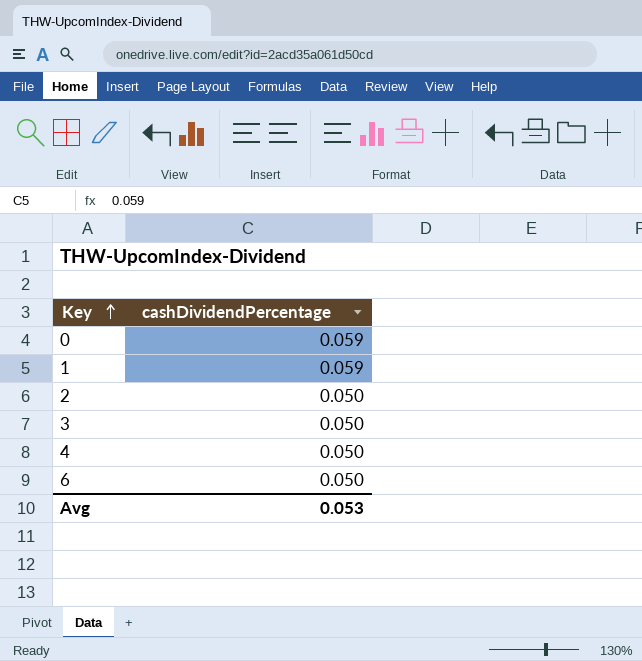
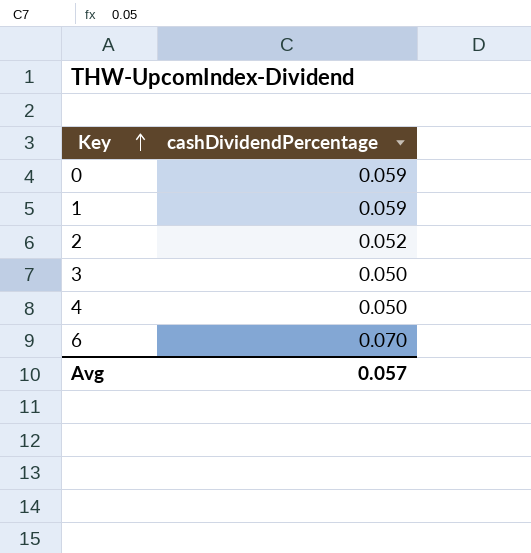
2 | cashDividendPercentage: 0.050 -> 0.052
6 | cashDividendPercentage: 0.050 -> 0.070
Avg | cashDividendPercentage: 0.053 -> 0.057

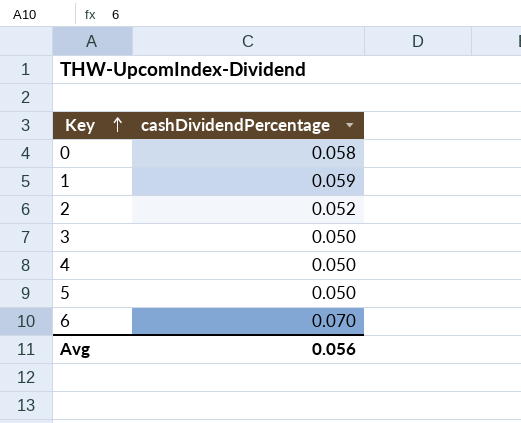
0 | cashDividendPercentage: 0.059 -> 0.058
row 5: none -> 0.050
Avg | cashDividendPercentage: 0.057 -> 0.056

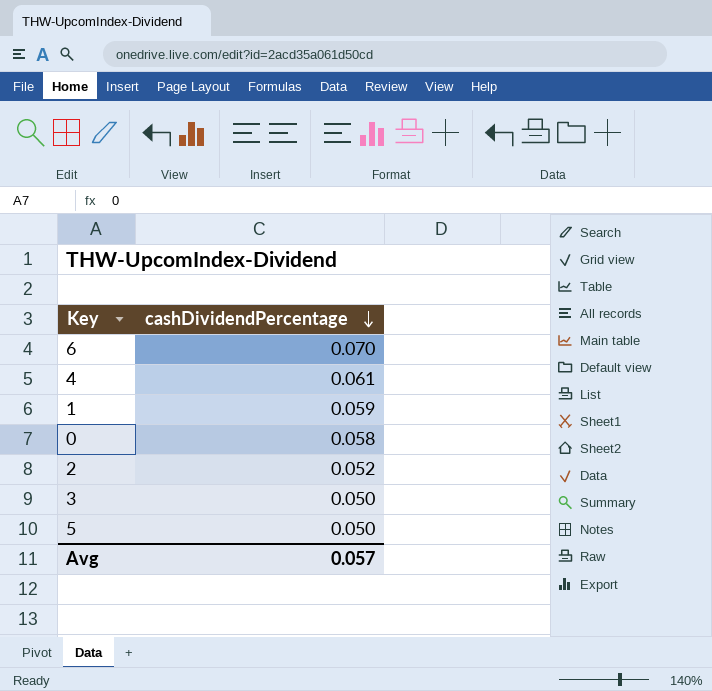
row order: Key ascending -> cashDividendPercentage descending
4 | cashDividendPercentage: 0.050 -> 0.061
Avg | cashDividendPercentage: 0.056 -> 0.057

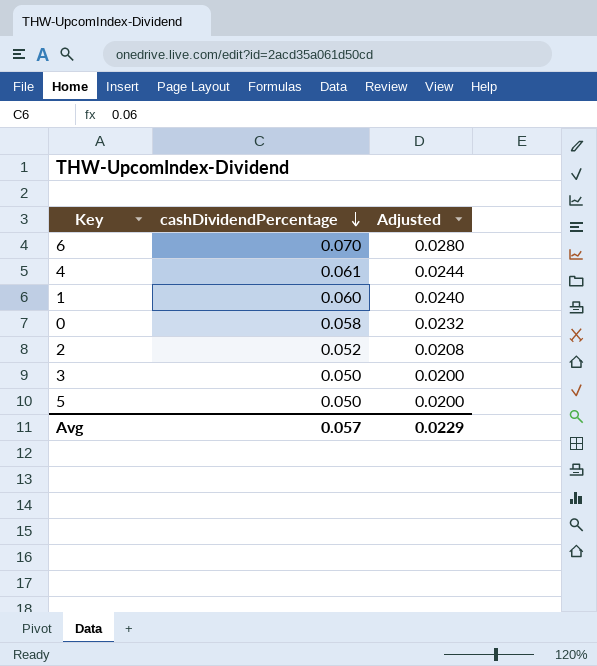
column Adjusted | formula: none -> [cashDividendPercentage] * 0.4
1 | cashDividendPercentage: 0.059 -> 0.060

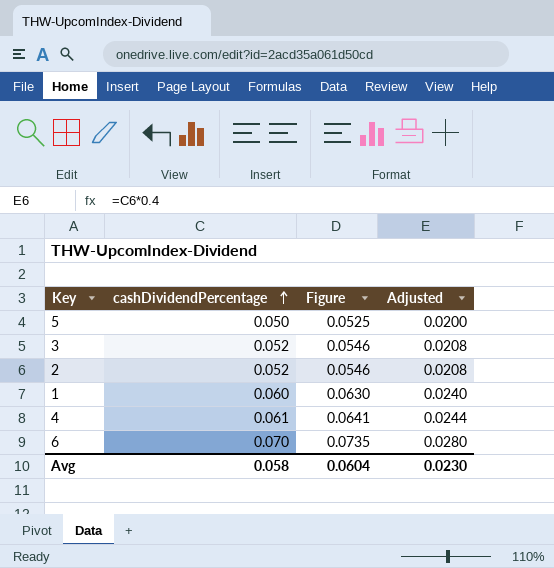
row order: cashDividendPercentage descending -> cashDividendPercentage ascending
column Figure | formula: none -> [cashDividendPercentage] * 1.05
row 0: 0.058 | 0.0232 -> none
3 | cashDividendPercentage: 0.050 -> 0.052
3 | Adjusted: 0.0200 -> 0.0208
Avg | cashDividendPercentage: 0.057 -> 0.058
Avg | Adjusted: 0.0229 -> 0.0230

